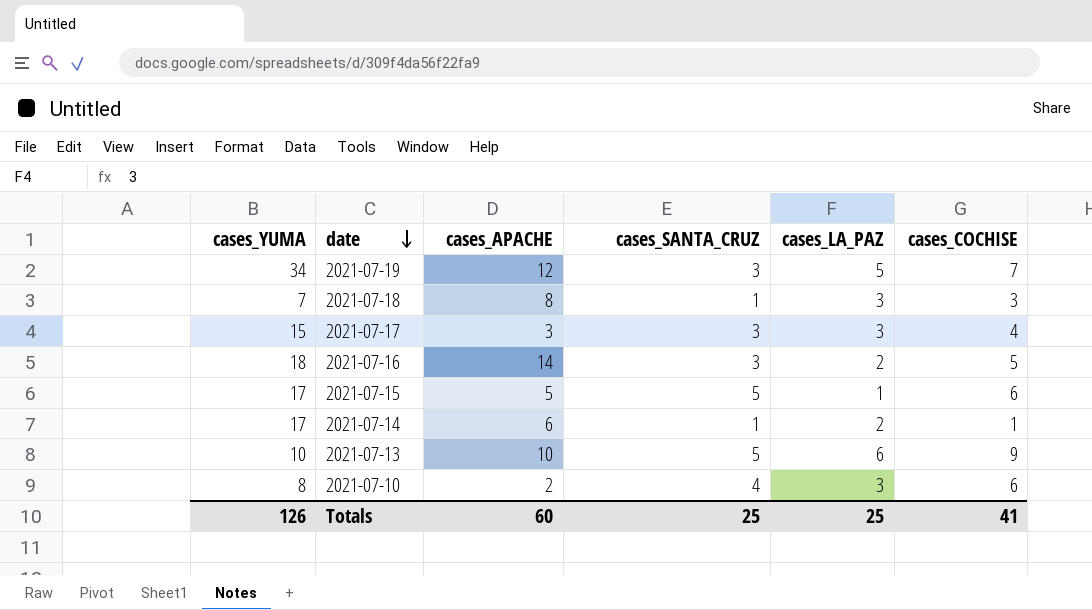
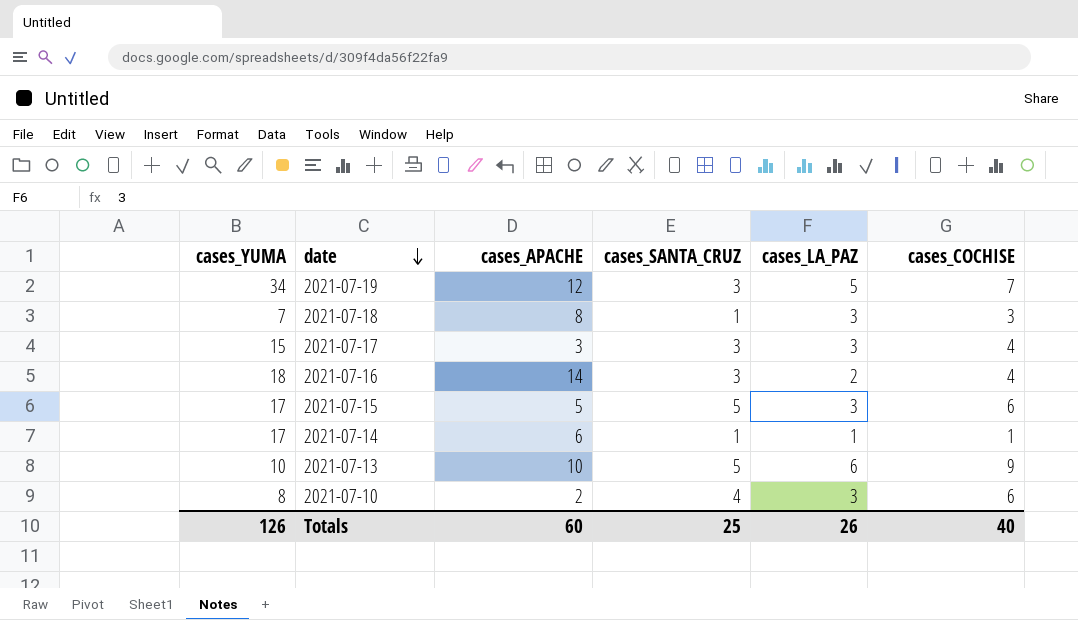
2021-07-16 | cases_COCHISE: 5 -> 4
2021-07-15 | cases_LA_PAZ: 1 -> 3
2021-07-14 | cases_LA_PAZ: 2 -> 1
Totals | cases_LA_PAZ: 25 -> 26
Totals | cases_COCHISE: 41 -> 40

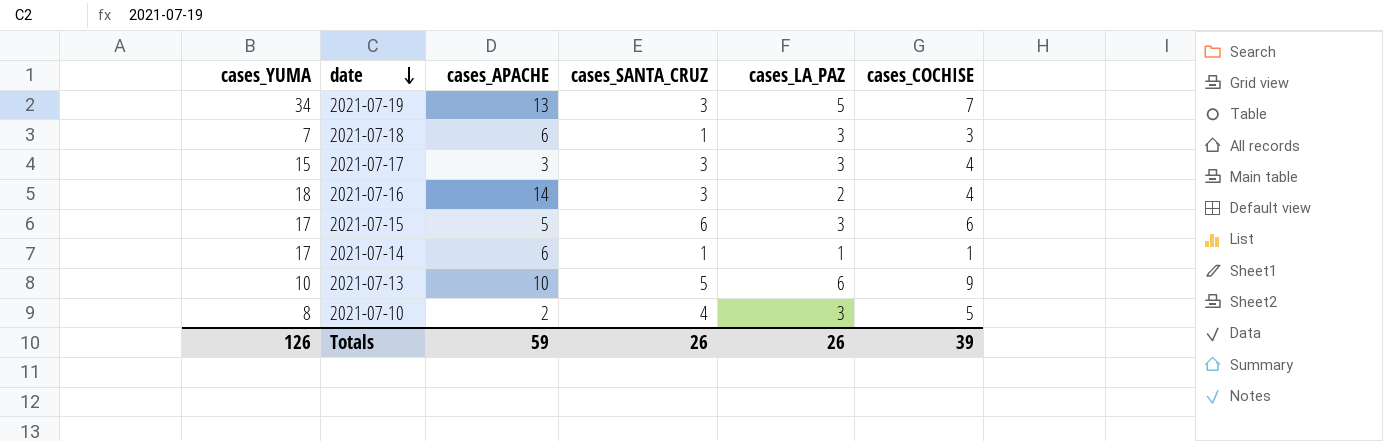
2021-07-19 | cases_APACHE: 12 -> 13
2021-07-18 | cases_APACHE: 8 -> 6
2021-07-15 | cases_SANTA_CRUZ: 5 -> 6
2021-07-10 | cases_COCHISE: 6 -> 5
Totals | cases_APACHE: 60 -> 59
Totals | cases_SANTA_CRUZ: 25 -> 26
Totals | cases_COCHISE: 40 -> 39

